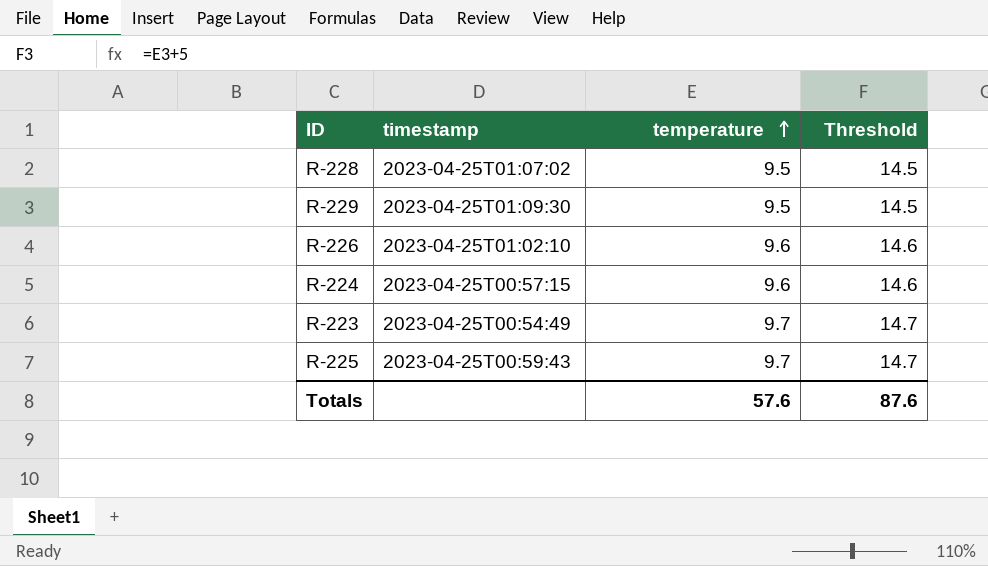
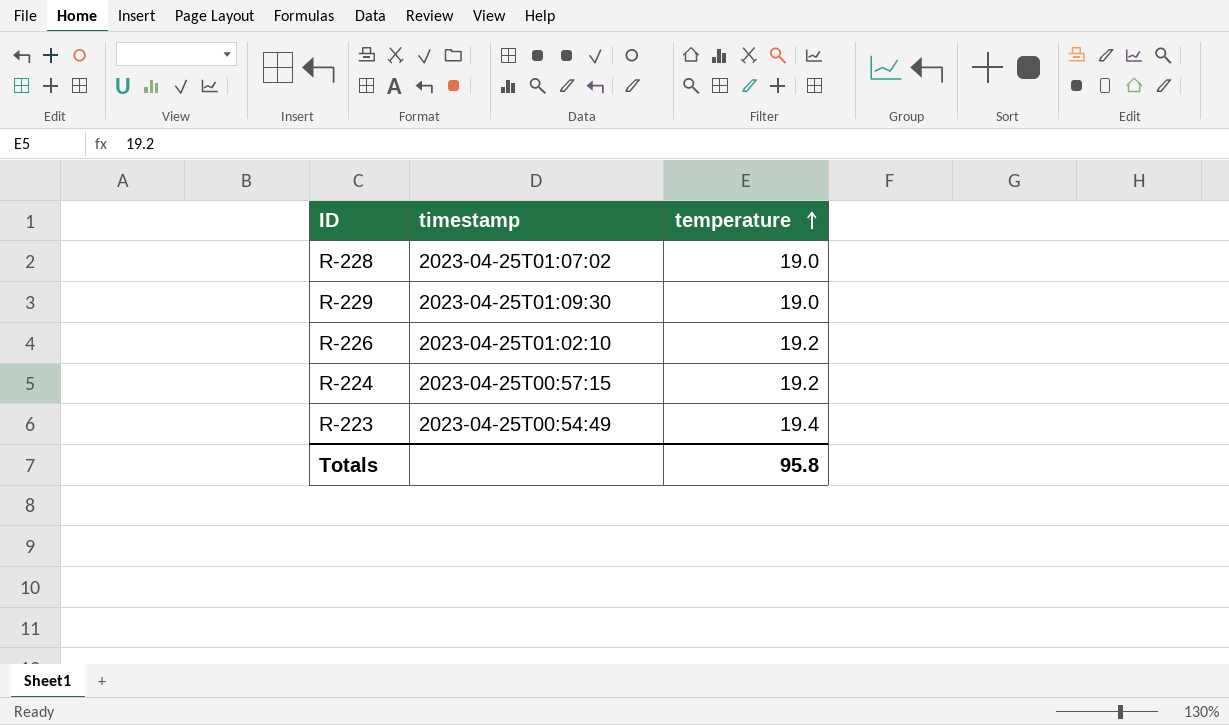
column Threshold | formula: [temperature] + 5 -> none
row R-225: 2023-04-25T00:59:43 | 9.7 | 14.7 -> none
R-228 | temperature: 9.5 -> 19.0
R-229 | temperature: 9.5 -> 19.0
R-226 | temperature: 9.6 -> 19.2
R-224 | temperature: 9.6 -> 19.2
R-223 | temperature: 9.7 -> 19.4
Totals | temperature: 57.6 -> 95.8

